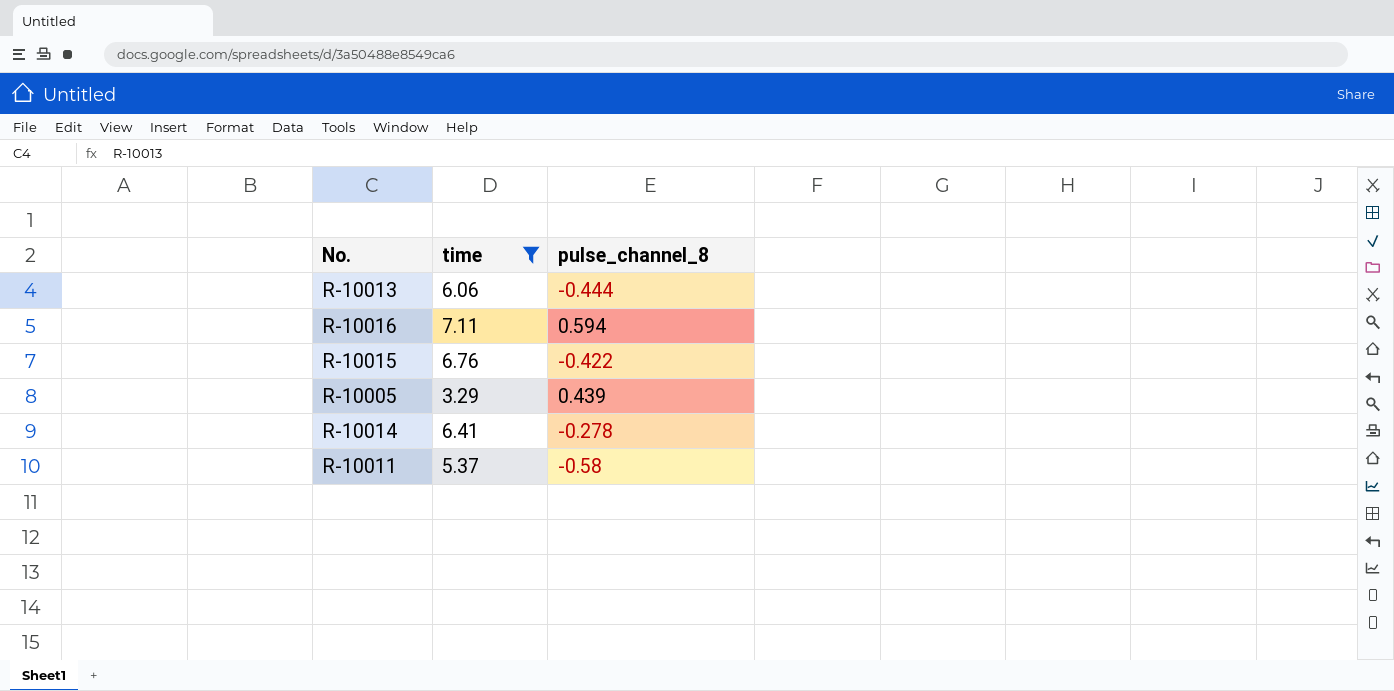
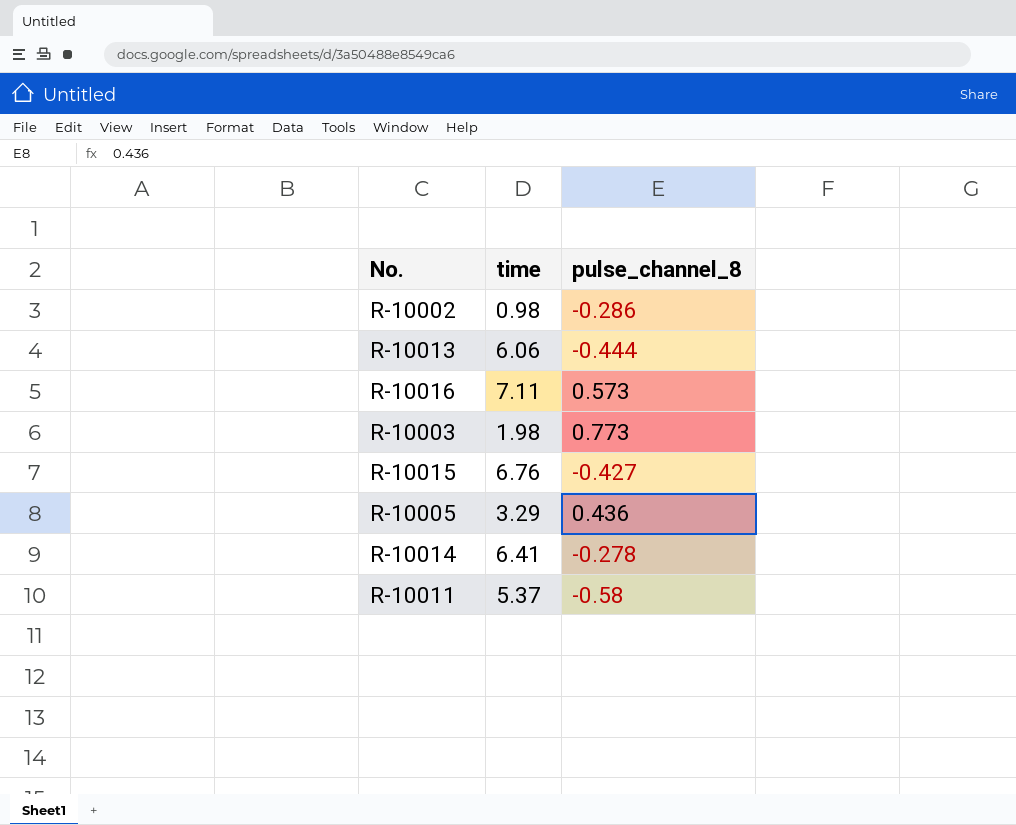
filter: time >= 3.29 -> none
R-10016 | pulse_channel_8: 0.594 -> 0.573
R-10015 | pulse_channel_8: -0.422 -> -0.427
R-10005 | pulse_channel_8: 0.439 -> 0.436

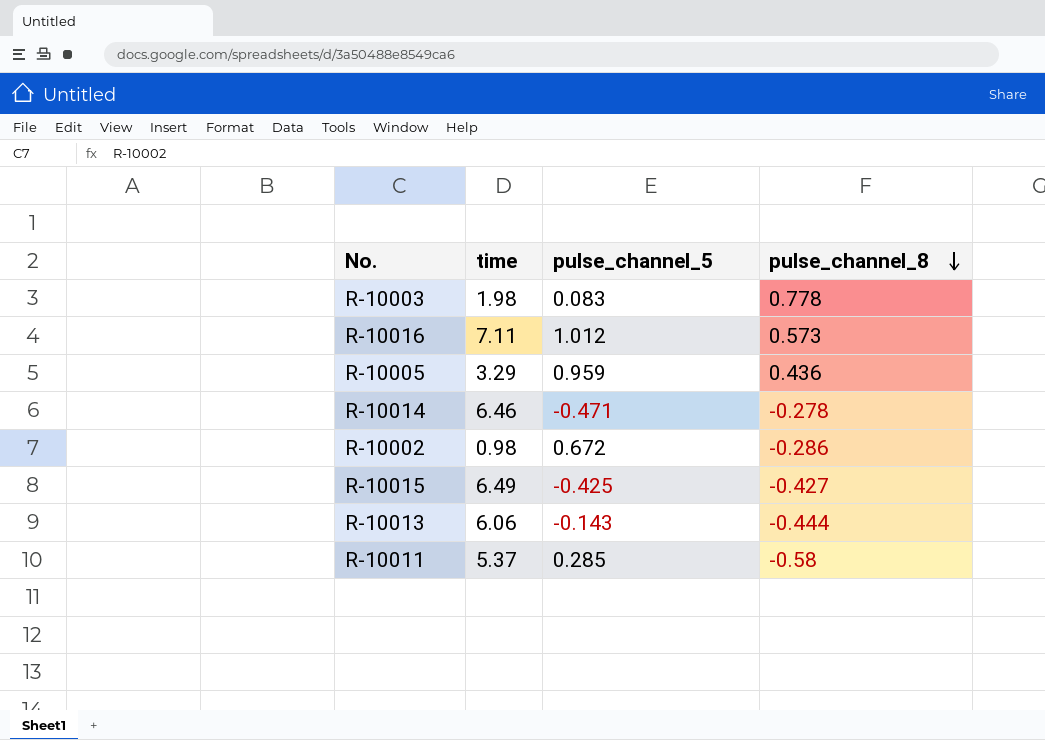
row order: none -> pulse_channel_8 descending
column pulse_channel_5 | position: none -> 3
R-10003 | pulse_channel_8: 0.773 -> 0.778
R-10014 | time: 6.41 -> 6.46
R-10015 | time: 6.76 -> 6.49

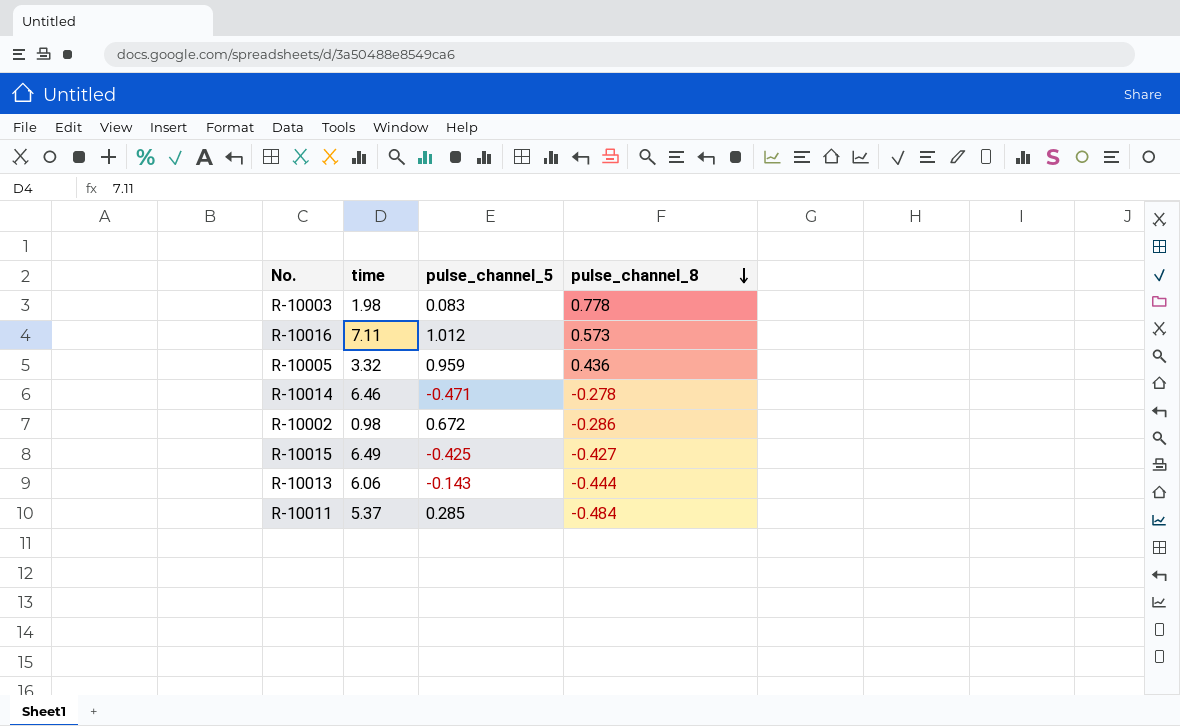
R-10005 | time: 3.29 -> 3.32
R-10011 | pulse_channel_8: -0.58 -> -0.484

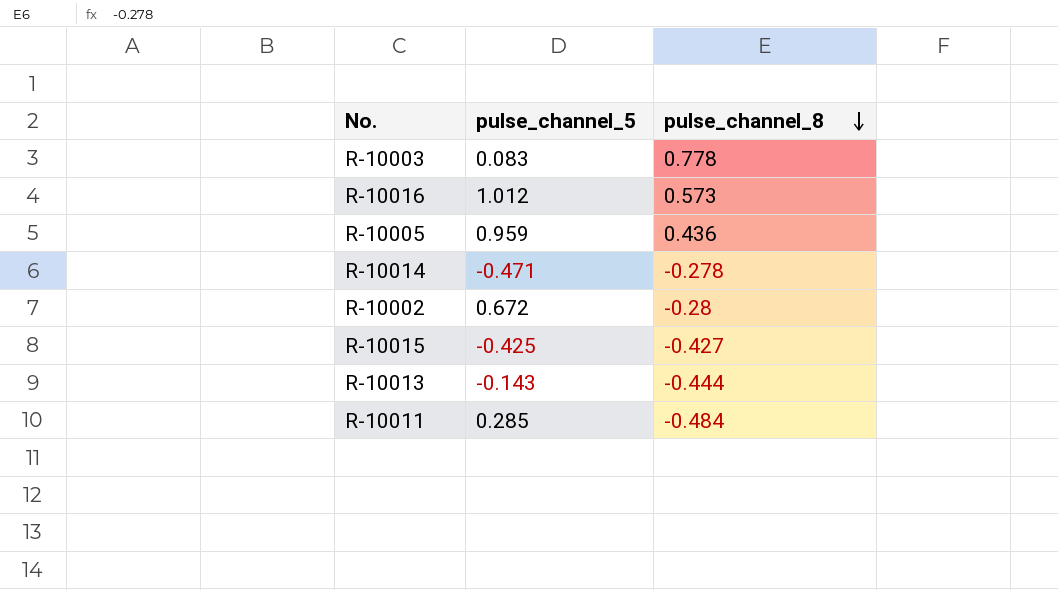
column time | position: 2 -> none
R-10002 | pulse_channel_8: -0.286 -> -0.28

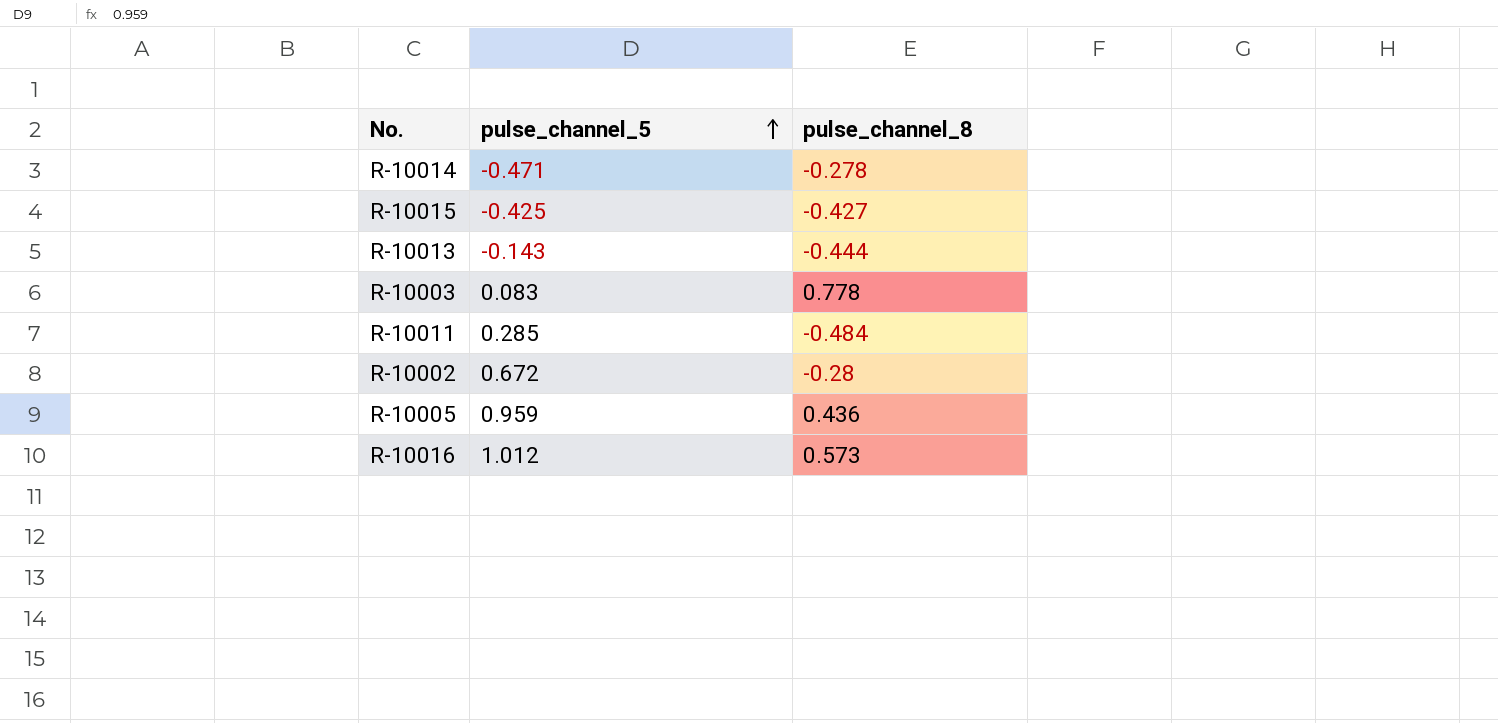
row order: pulse_channel_8 descending -> pulse_channel_5 ascending

